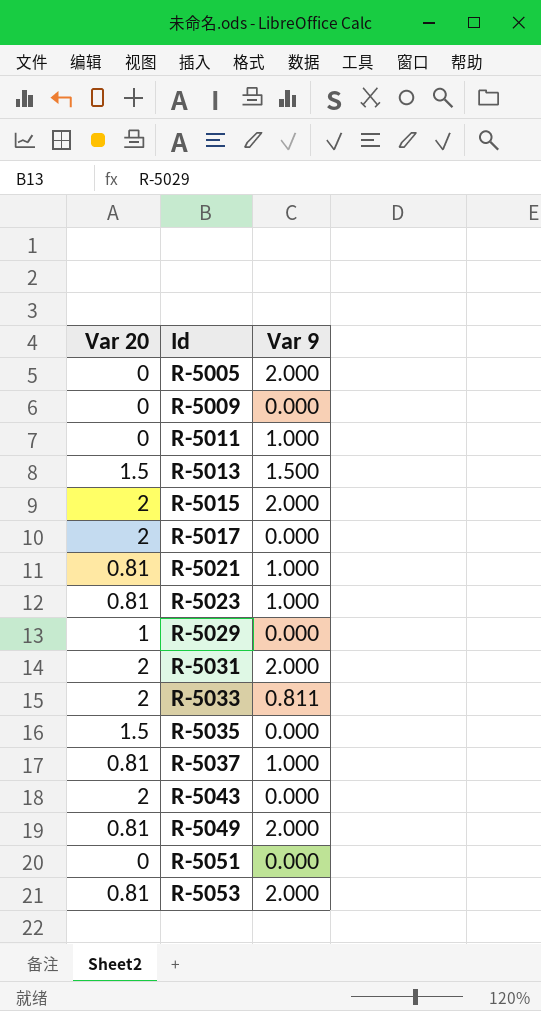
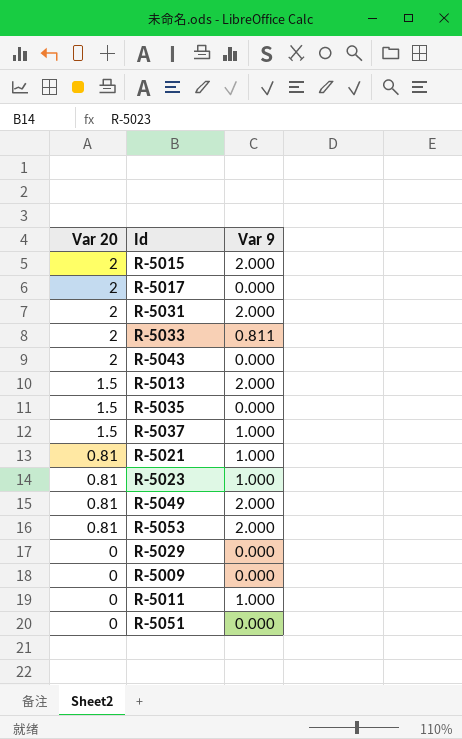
row order: Id ascending -> Var 20 descending
row R-5005: 0 | 2.000 -> none
R-5013 | Var 9: 1.500 -> 2.000
R-5037 | Var 20: 0.81 -> 1.5
R-5029 | Var 20: 1 -> 0

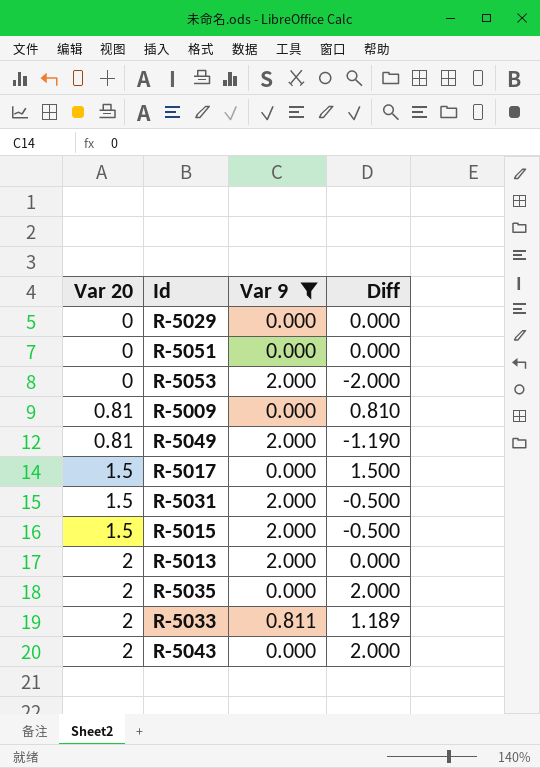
filter: none -> Var 9 != 1.000
row order: Var 20 descending -> Var 20 ascending
column Diff | formula: none -> [Var 20] - [Var 9]
R-5053 | Var 20: 0.81 -> 0
R-5009 | Var 20: 0 -> 0.81
R-5017 | Var 20: 2 -> 1.5
R-5031 | Var 20: 2 -> 1.5
R-5015 | Var 20: 2 -> 1.5
R-5013 | Var 20: 1.5 -> 2
R-5035 | Var 20: 1.5 -> 2

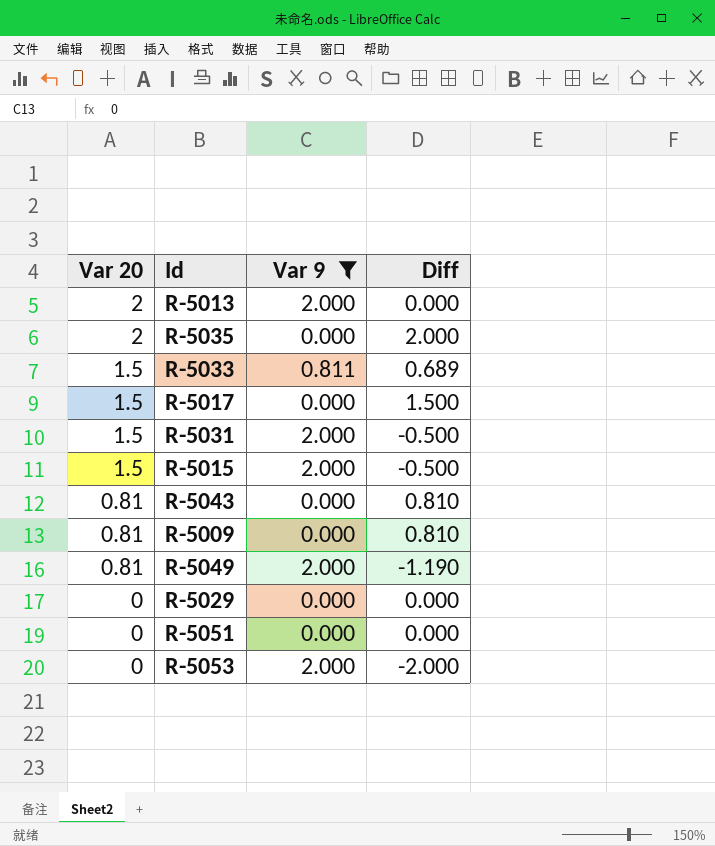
row order: Var 20 ascending -> Var 20 descending
R-5033 | Var 20: 2 -> 1.5
R-5033 | Diff: 1.189 -> 0.689
R-5043 | Var 20: 2 -> 0.81
R-5043 | Diff: 2.000 -> 0.810

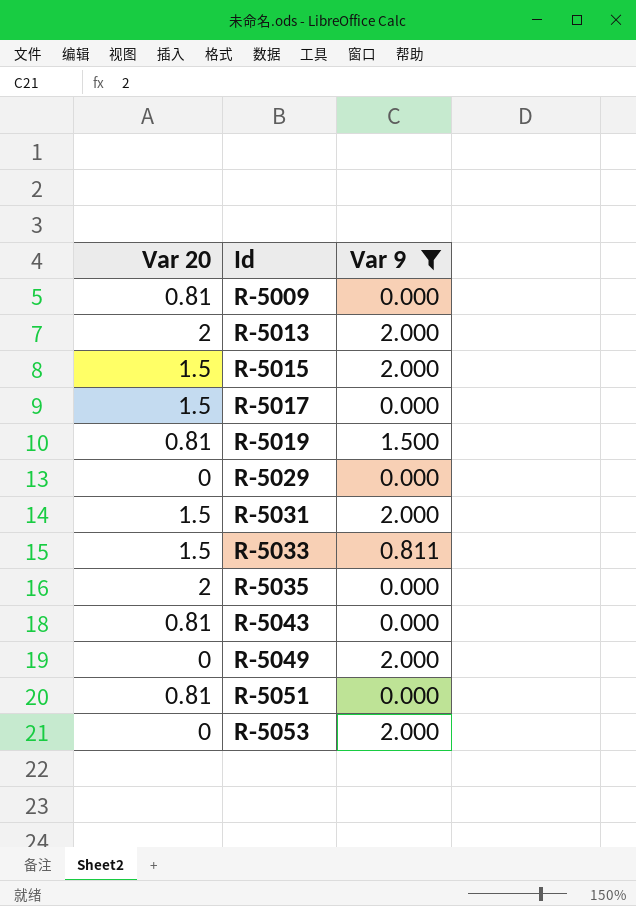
row order: Var 20 descending -> Id ascending
column Diff | formula: [Var 20] - [Var 9] -> none
row R-5019: none -> 0.81 | 1.500
R-5049 | Var 20: 0.81 -> 0
R-5051 | Var 20: 0 -> 0.81

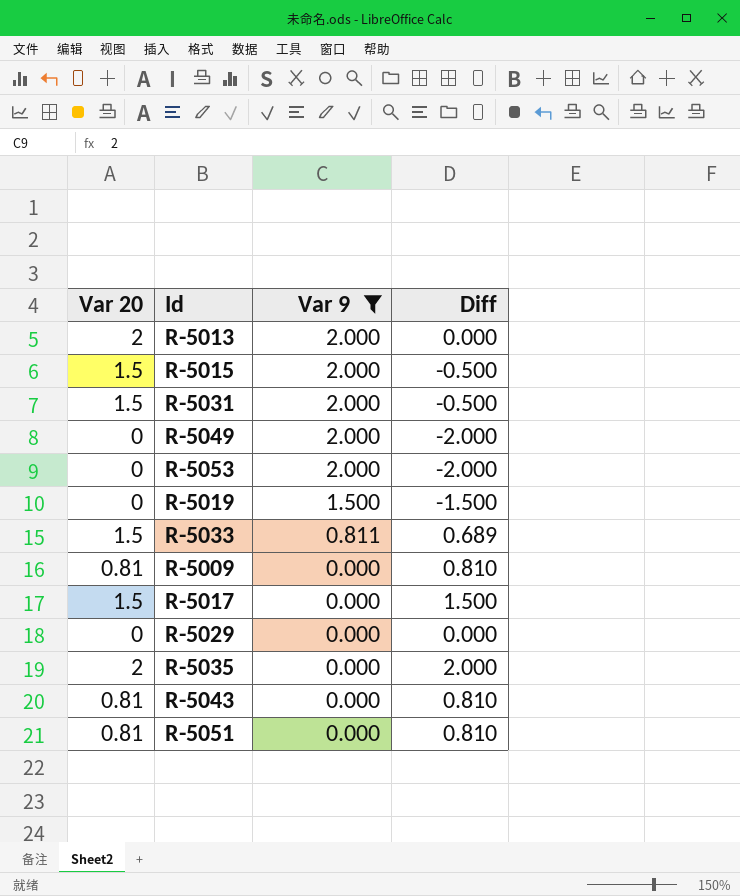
row order: Id ascending -> Var 9 descending
column Diff | formula: none -> [Var 20] - [Var 9]
R-5019 | Var 20: 0.81 -> 0

